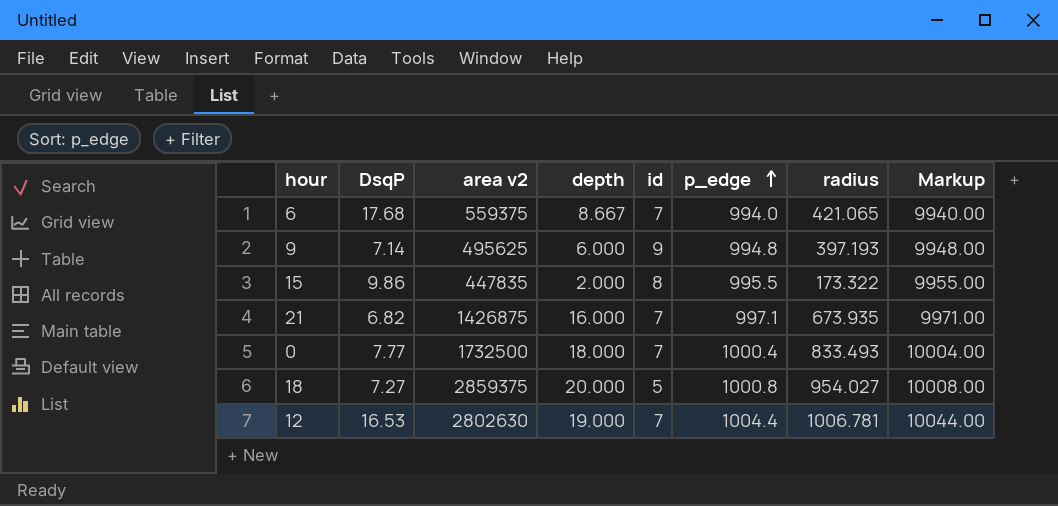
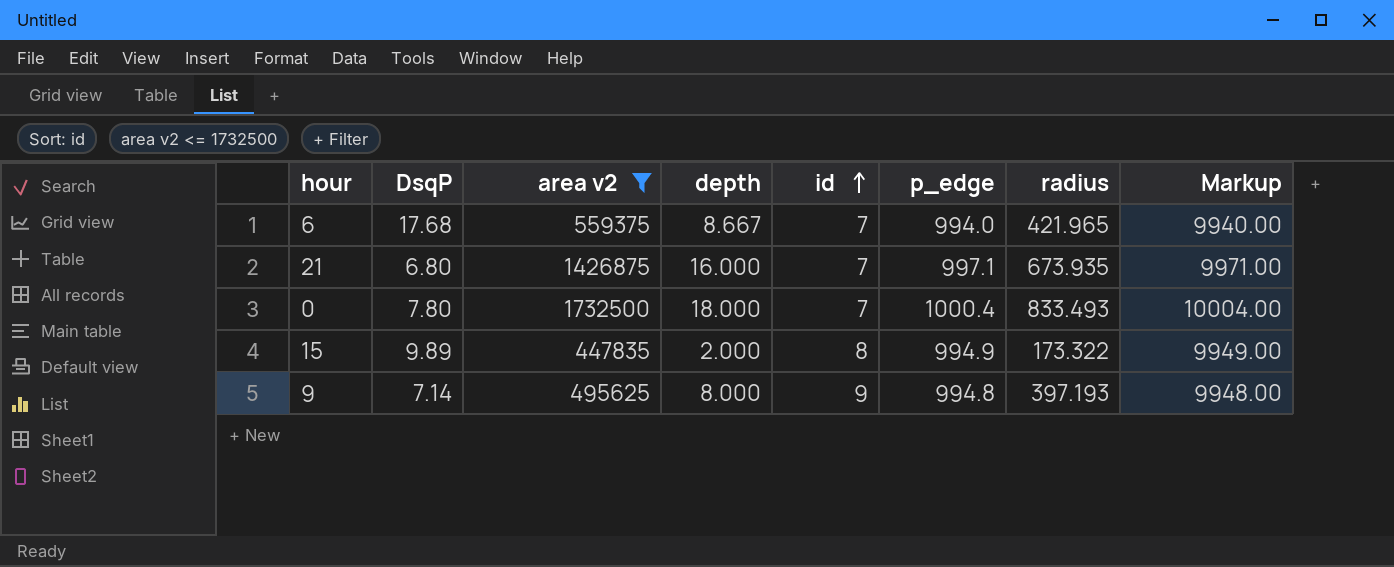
filter: none -> area v2 <= 1732500
row order: p_edge ascending -> id ascending
6 | radius: 421.065 -> 421.965
21 | DsqP: 6.82 -> 6.80
0 | DsqP: 7.77 -> 7.80
15 | DsqP: 9.86 -> 9.89
15 | p_edge: 995.5 -> 994.9
15 | Markup: 9955.00 -> 9949.00
9 | depth: 6.000 -> 8.000

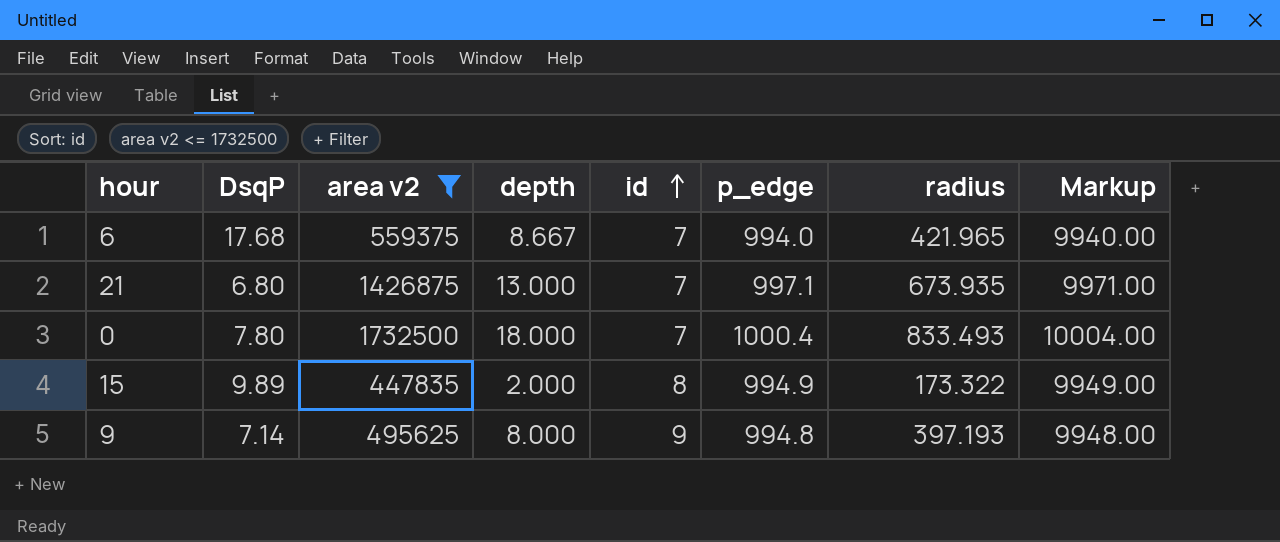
21 | depth: 16.000 -> 13.000

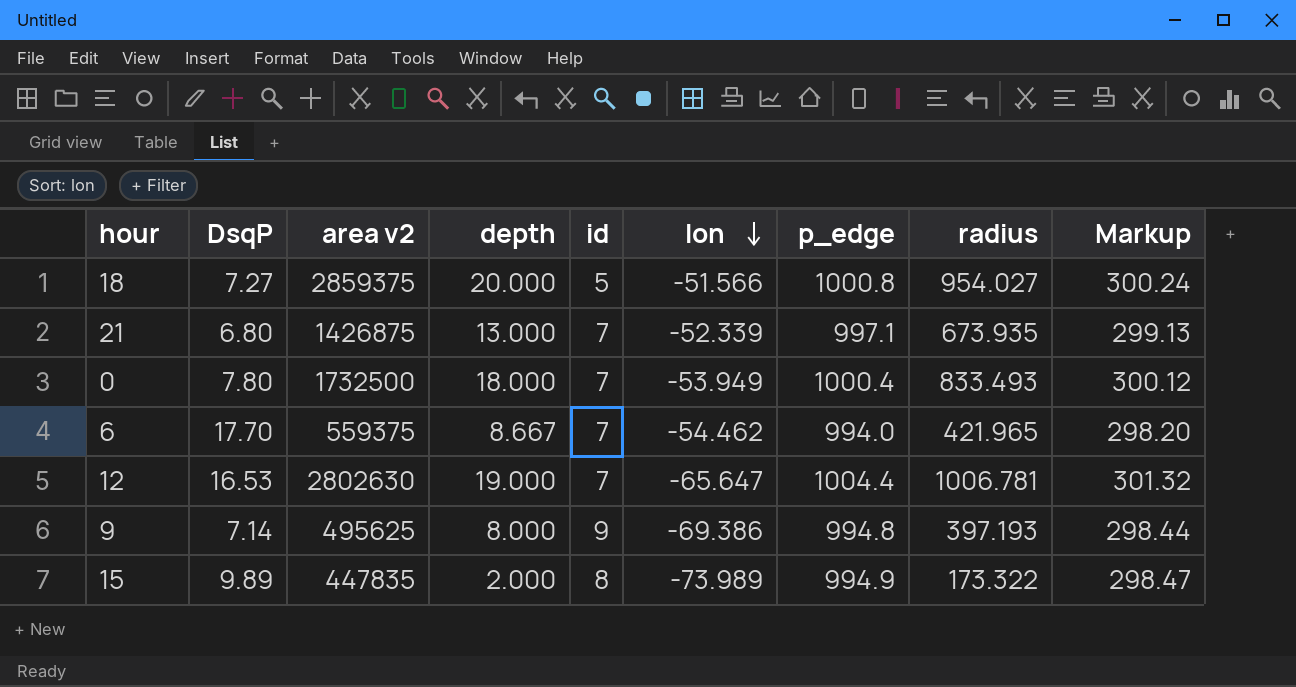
filter: area v2 <= 1732500 -> none
row order: id ascending -> lon descending
column lon | position: none -> 6
column Markup | formula: [p_edge] * 10 -> [p_edge] * 0.3
6 | DsqP: 17.68 -> 17.70

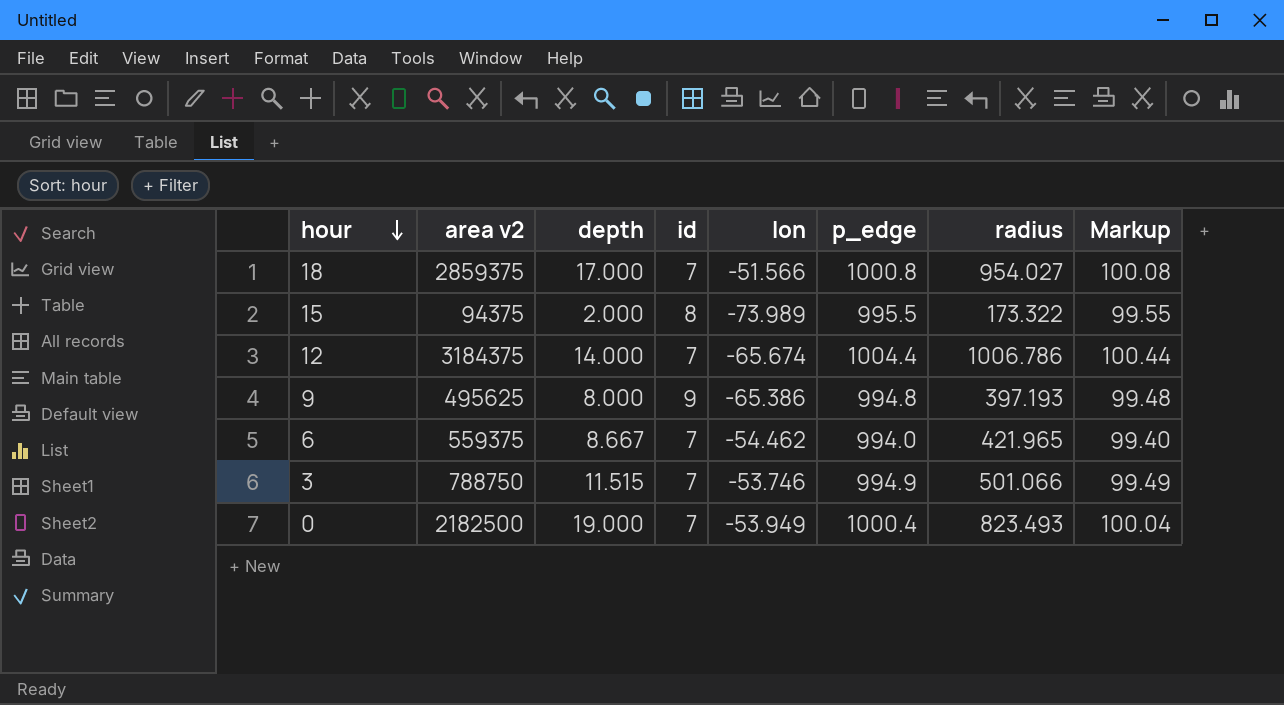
row order: lon descending -> hour descending
column DsqP | position: 2 -> none
column Markup | formula: [p_edge] * 0.3 -> [p_edge] * 0.1
row 21: 6.80 | 1426875 | 13.000 | 7 | -52.339 | 997.1 | 673.935 | 299.13 -> none
18 | depth: 20.000 -> 17.000
18 | id: 5 -> 7
15 | area v2: 447835 -> 94375
15 | p_edge: 994.9 -> 995.5
12 | area v2: 2802630 -> 3184375
12 | depth: 19.000 -> 14.000
12 | lon: -65.647 -> -65.674
12 | radius: 1006.781 -> 1006.786
9 | lon: -69.386 -> -65.386
row 3: none -> 788750 | 11.515 | 7 | -53.746 | 994.9 | 501.066 | 99.49
0 | area v2: 1732500 -> 2182500
0 | depth: 18.000 -> 19.000
0 | radius: 833.493 -> 823.493

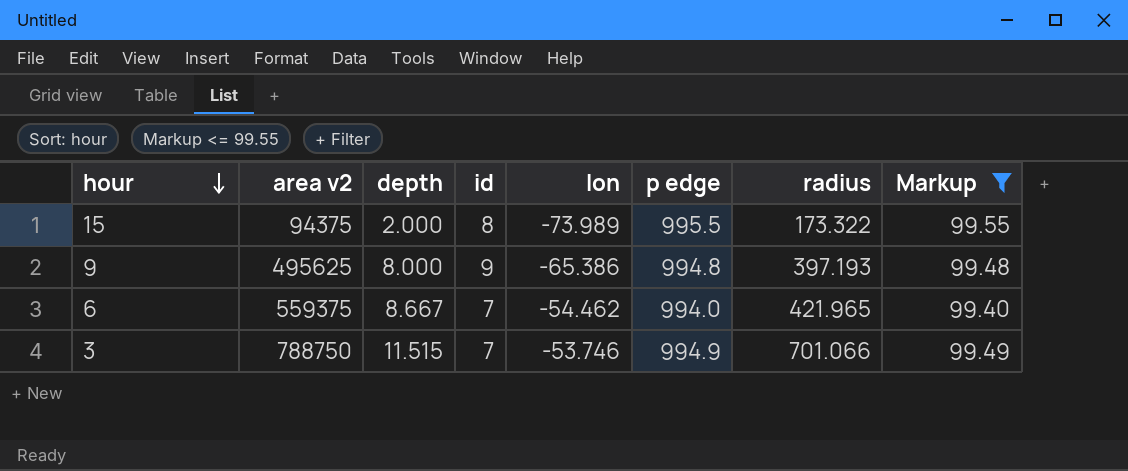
filter: none -> Markup <= 99.55
column name: p_edge -> p edge
3 | radius: 501.066 -> 701.066

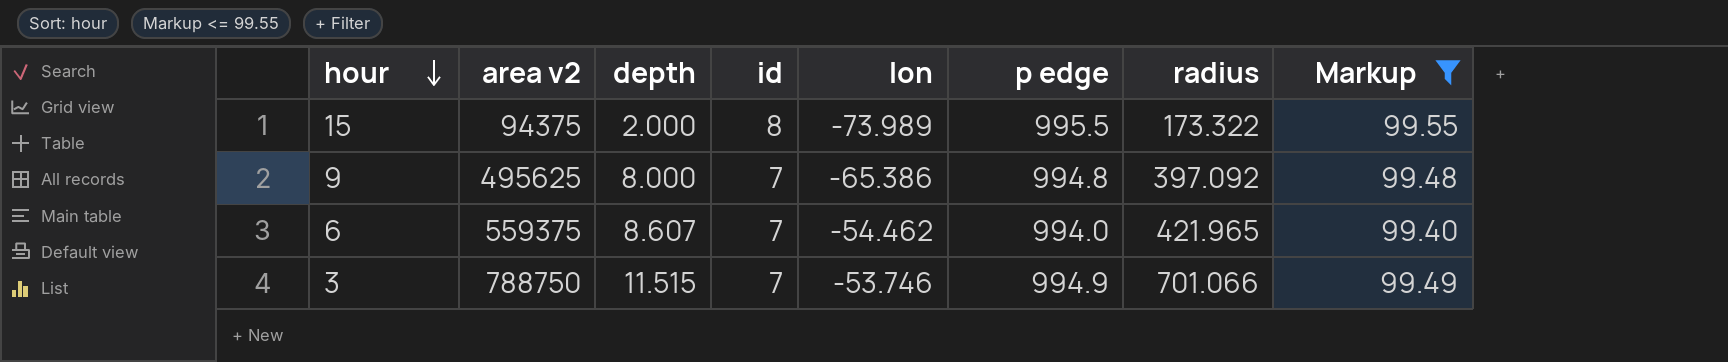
9 | id: 9 -> 7
9 | radius: 397.193 -> 397.092
6 | depth: 8.667 -> 8.607

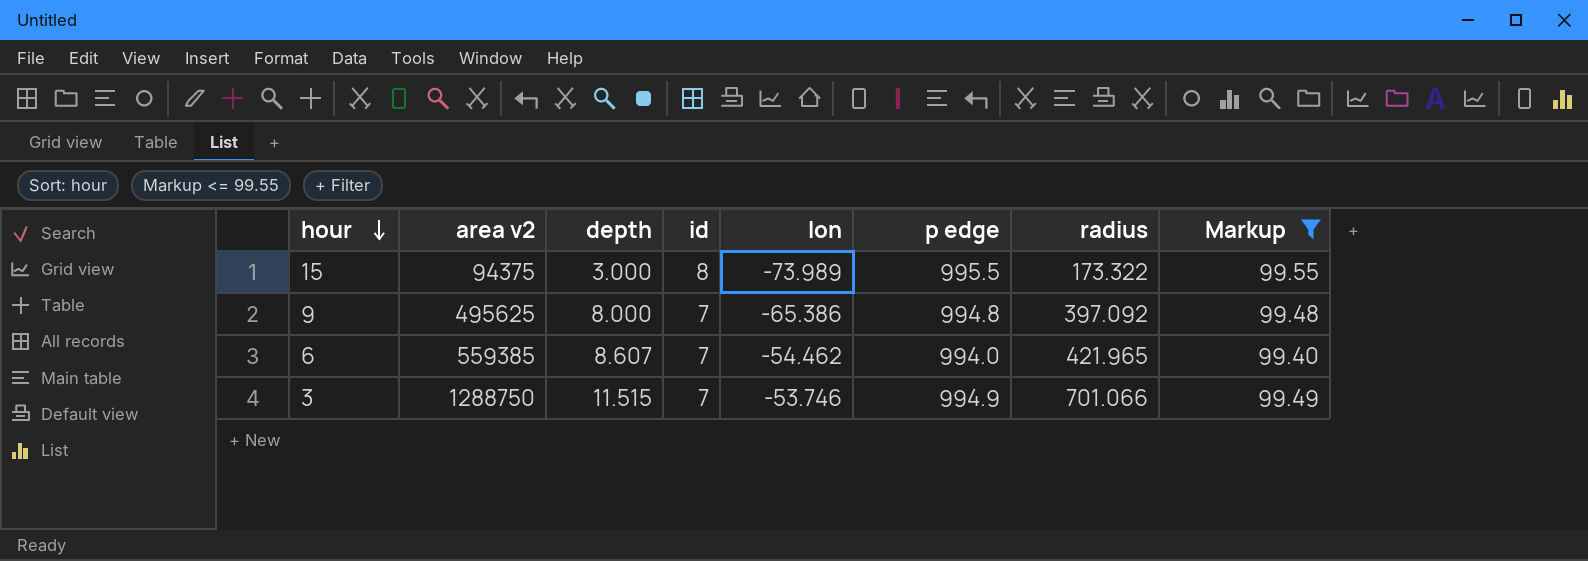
15 | depth: 2.000 -> 3.000
6 | area v2: 559375 -> 559385
3 | area v2: 788750 -> 1288750

